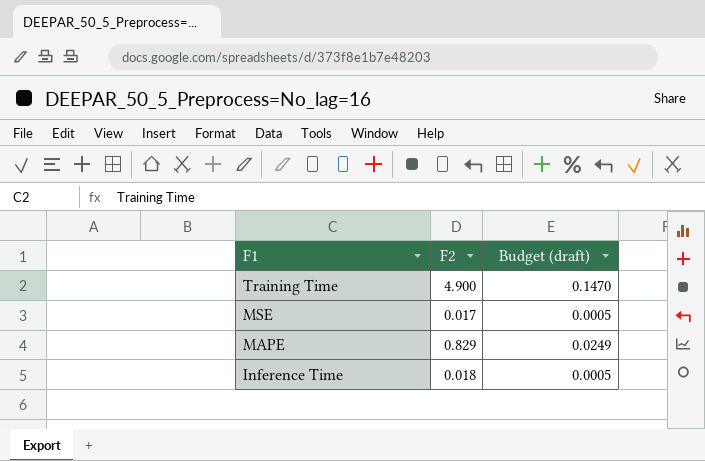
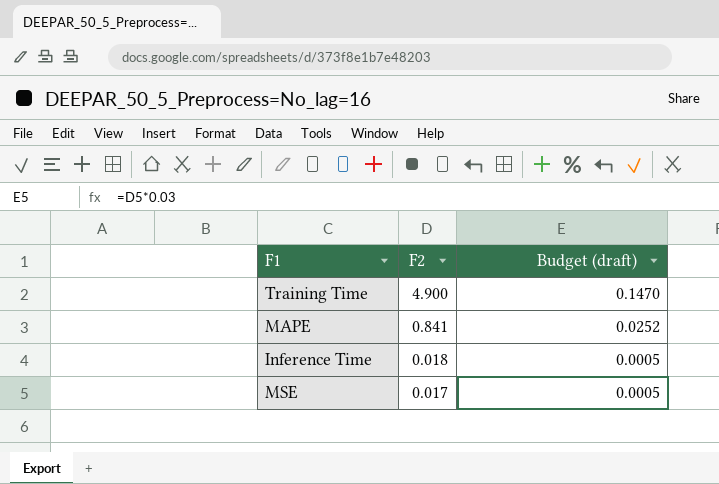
row order: F1 descending -> F2 descending
MAPE | F2: 0.829 -> 0.841
MAPE | Budget (draft): 0.0249 -> 0.0252

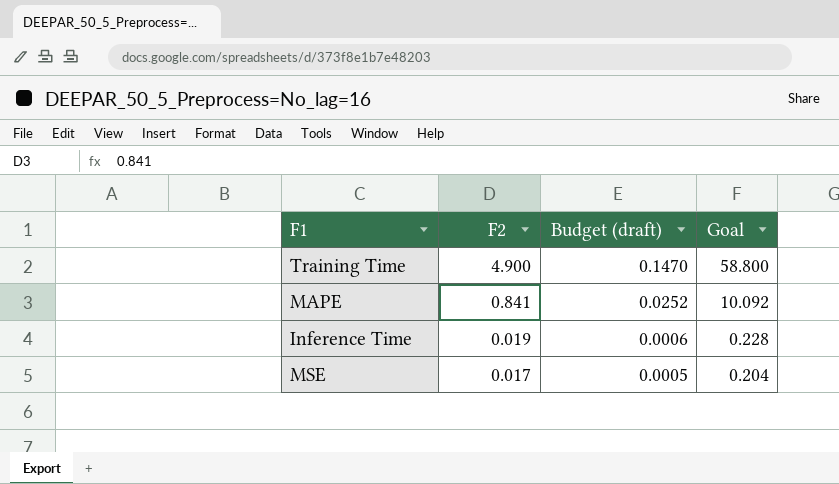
column Goal | formula: none -> [F2] * 12
Inference Time | F2: 0.018 -> 0.019
Inference Time | Budget (draft): 0.0005 -> 0.0006

